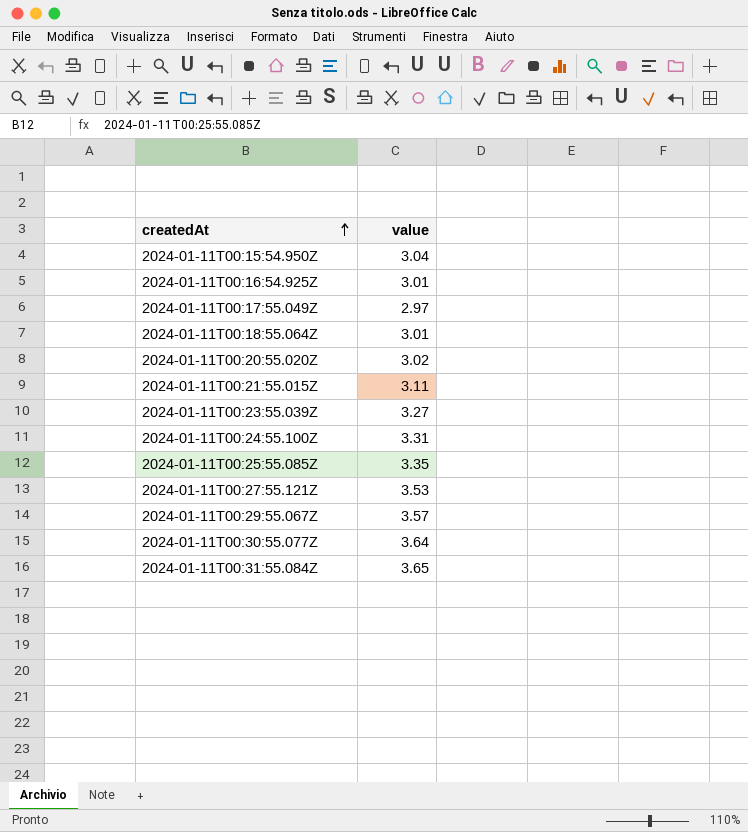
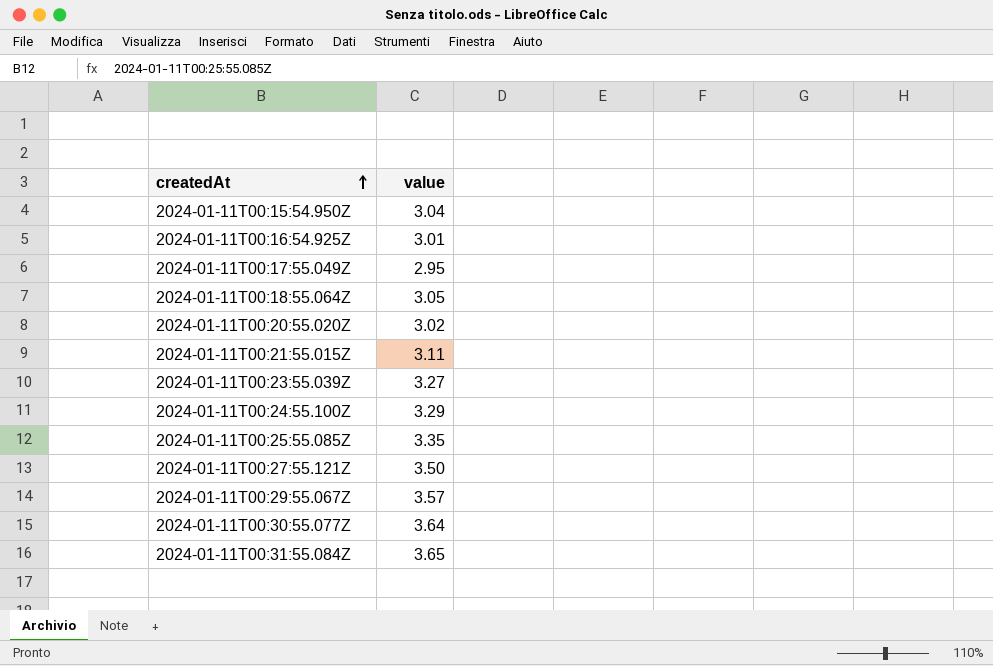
2024-01-11T00:17:55.049Z | value: 2.97 -> 2.95
2024-01-11T00:18:55.064Z | value: 3.01 -> 3.05
2024-01-11T00:24:55.100Z | value: 3.31 -> 3.29
2024-01-11T00:27:55.121Z | value: 3.53 -> 3.50

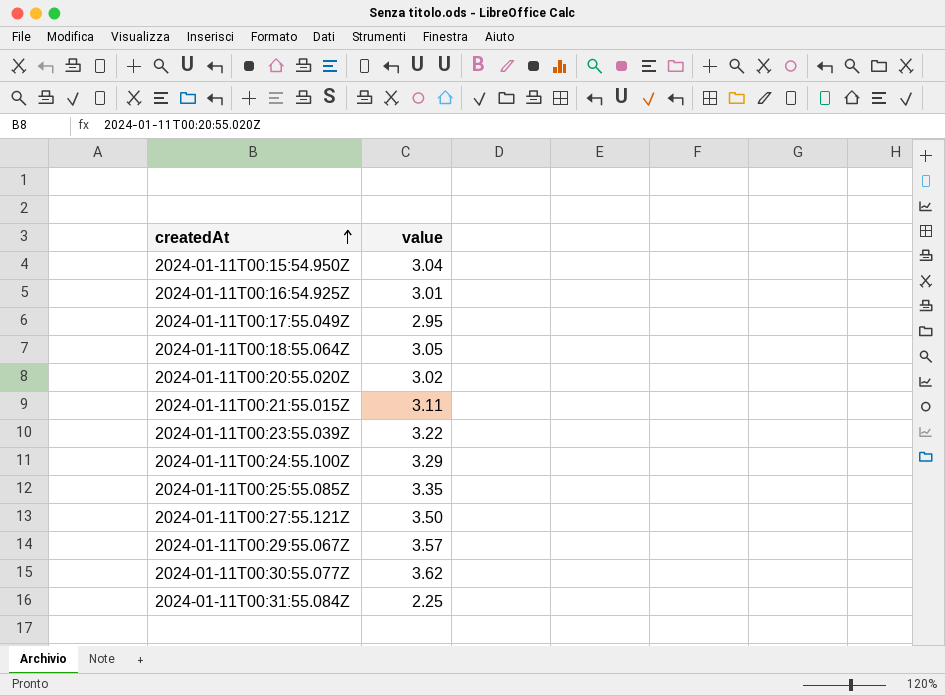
2024-01-11T00:23:55.039Z | value: 3.27 -> 3.22
2024-01-11T00:30:55.077Z | value: 3.64 -> 3.62
2024-01-11T00:31:55.084Z | value: 3.65 -> 2.25

